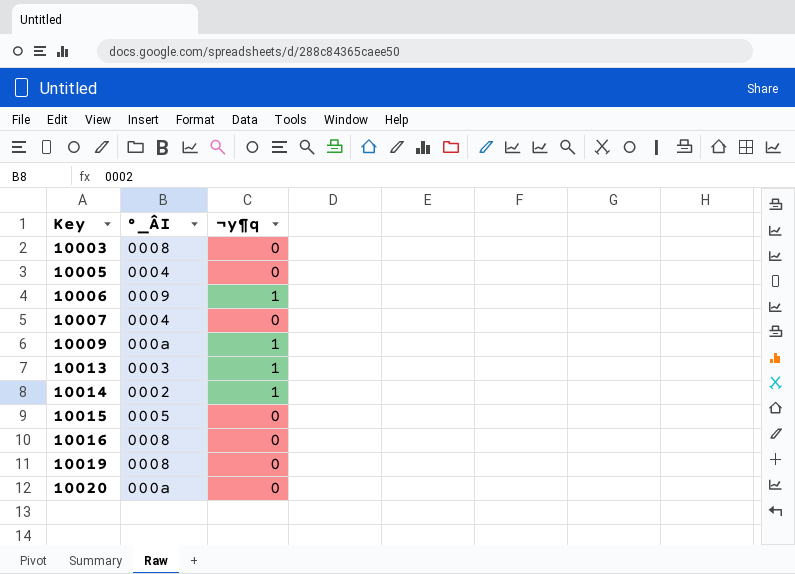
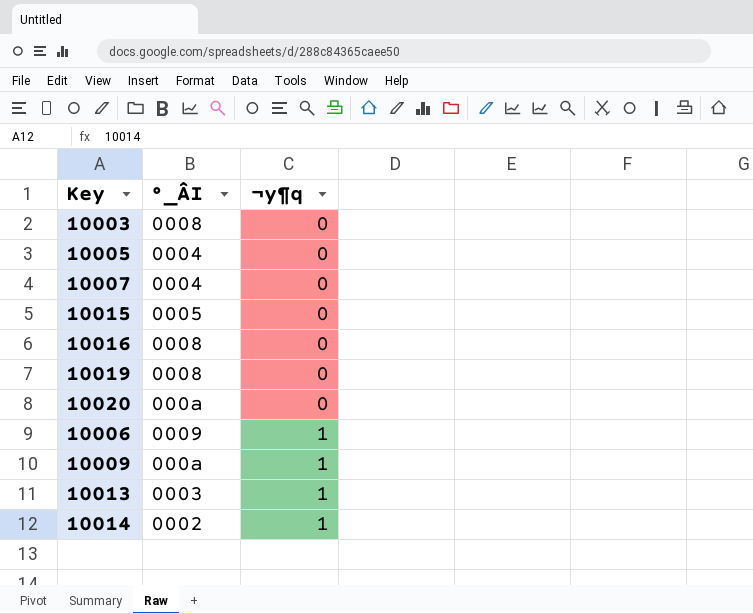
row order: Key ascending -> ¬y¶q ascending

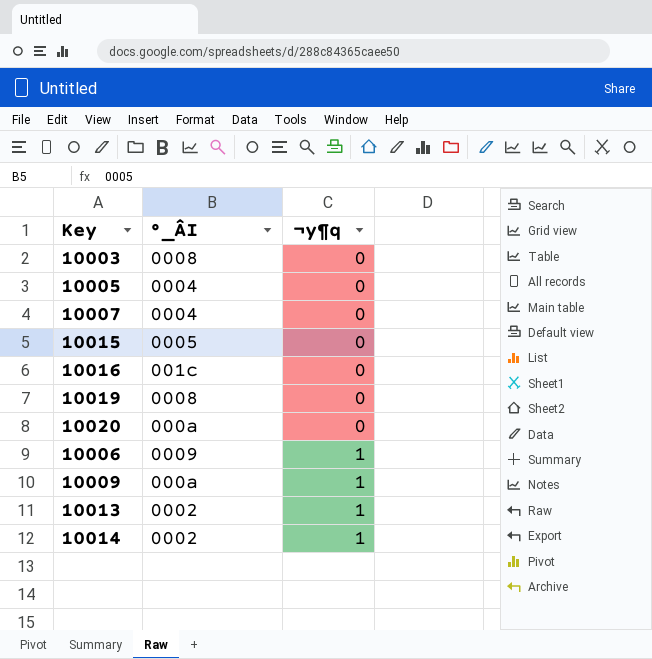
10016 | °_ÂI: 0008 -> 001c
10013 | °_ÂI: 0003 -> 0002

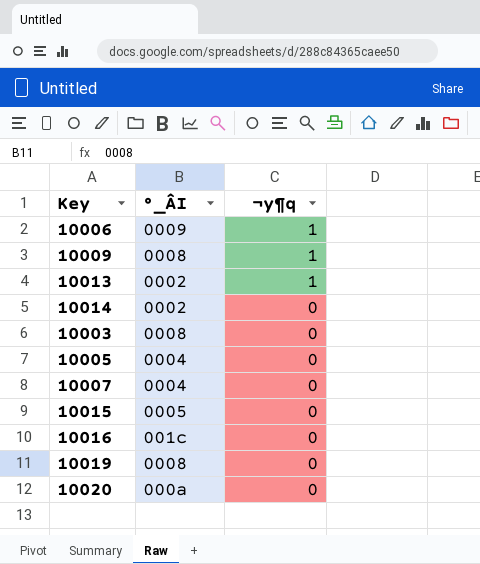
row order: ¬y¶q ascending -> ¬y¶q descending
10009 | °_ÂI: 000a -> 0008
10014 | ¬y¶q: 1 -> 0

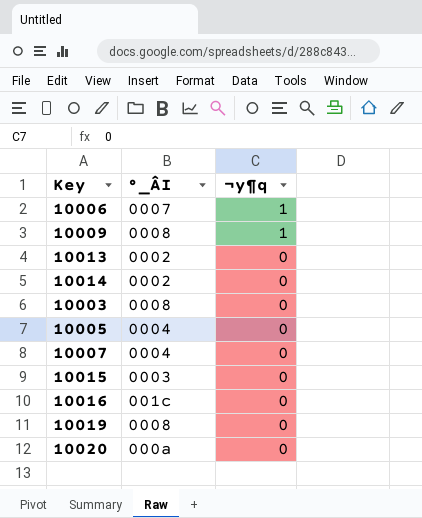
10006 | °_ÂI: 0009 -> 0007
10013 | ¬y¶q: 1 -> 0
10015 | °_ÂI: 0005 -> 0003

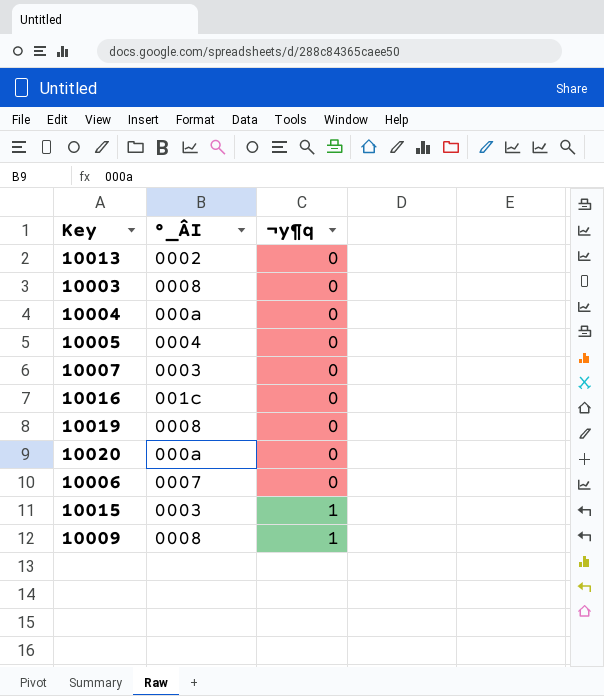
row order: ¬y¶q descending -> ¬y¶q ascending
row 10014: 0002 | 0 -> none
row 10004: none -> 000a | 0
10007 | °_ÂI: 0004 -> 0003
10006 | ¬y¶q: 1 -> 0
10015 | ¬y¶q: 0 -> 1

